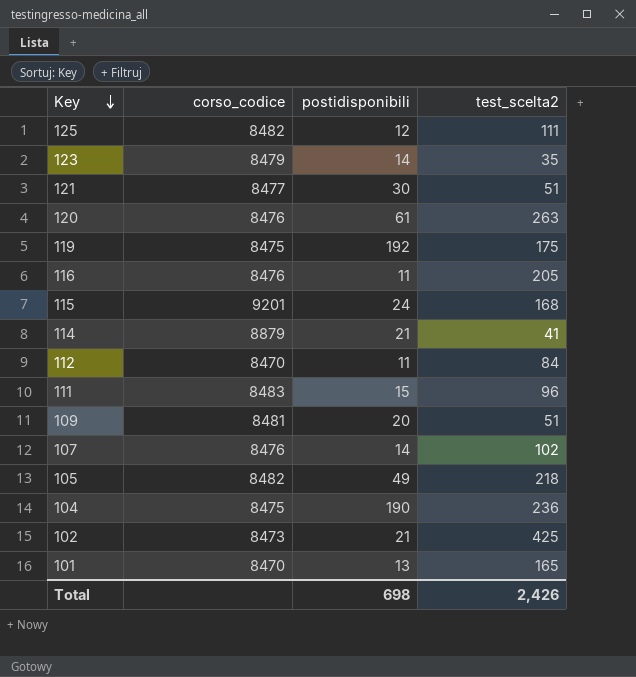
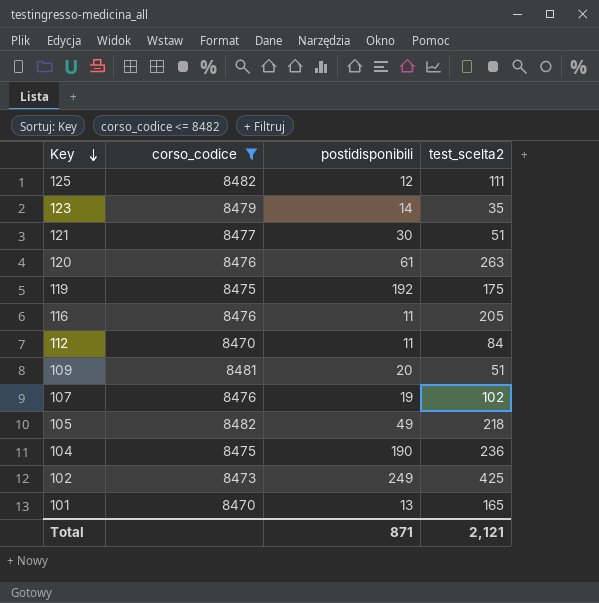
filter: none -> corso_codice <= 8482
107 | postidisponibili: 14 -> 19
102 | postidisponibili: 21 -> 249
Total | postidisponibili: 698 -> 871
Total | test_scelta2: 2,426 -> 2,121

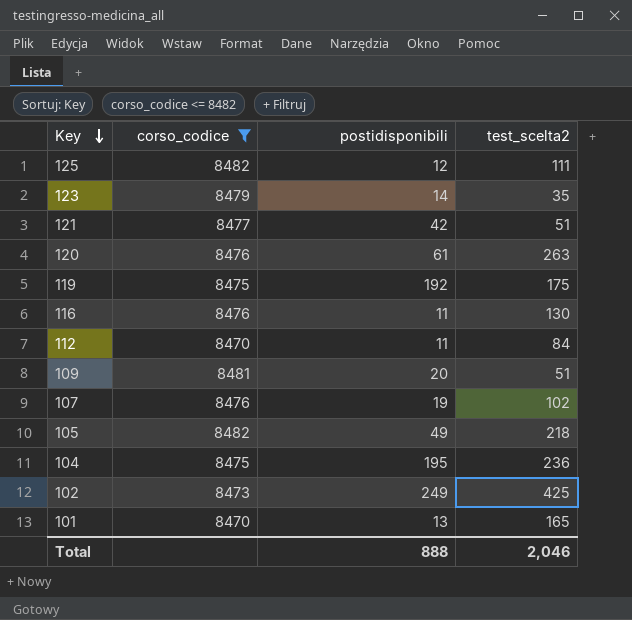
121 | postidisponibili: 30 -> 42
116 | test_scelta2: 205 -> 130
104 | postidisponibili: 190 -> 195
Total | postidisponibili: 871 -> 888
Total | test_scelta2: 2,121 -> 2,046

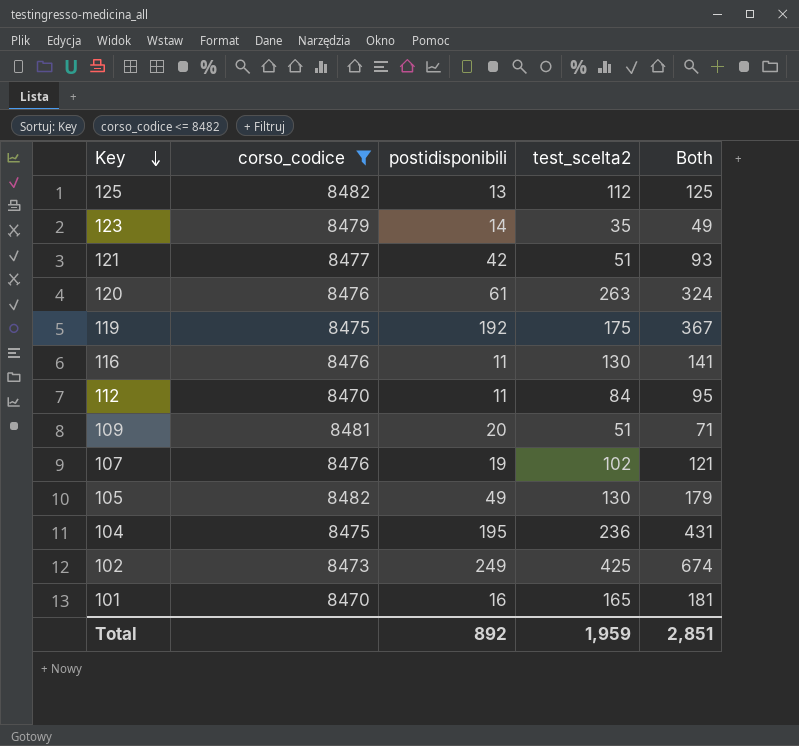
column Both | formula: none -> [postidisponibili] + [test_scelta2]
125 | postidisponibili: 12 -> 13
125 | test_scelta2: 111 -> 112
105 | test_scelta2: 218 -> 130
101 | postidisponibili: 13 -> 16
Total | postidisponibili: 888 -> 892
Total | test_scelta2: 2,046 -> 1,959

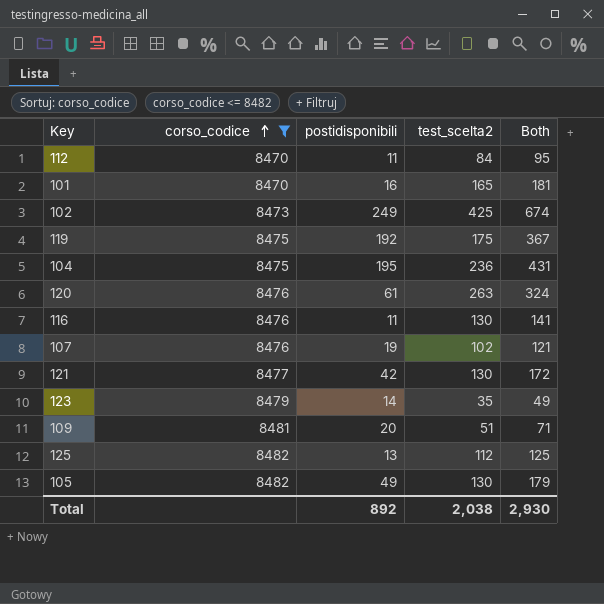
row order: Key descending -> corso_codice ascending
121 | test_scelta2: 51 -> 130
121 | Both: 93 -> 172
Total | test_scelta2: 1,959 -> 2,038
Total | Both: 2,851 -> 2,930

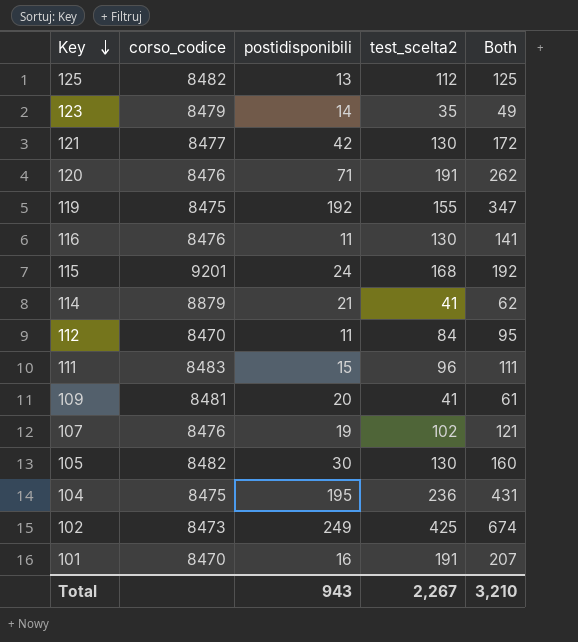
filter: corso_codice <= 8482 -> none
row order: corso_codice ascending -> Key descending
120 | postidisponibili: 61 -> 71
120 | test_scelta2: 263 -> 191
120 | Both: 324 -> 262
119 | test_scelta2: 175 -> 155
119 | Both: 367 -> 347
109 | test_scelta2: 51 -> 41
109 | Both: 71 -> 61
105 | postidisponibili: 49 -> 30
105 | Both: 179 -> 160
101 | test_scelta2: 165 -> 191
101 | Both: 181 -> 207
Total | postidisponibili: 892 -> 943
Total | test_scelta2: 2,038 -> 2,267
Total | Both: 2,930 -> 3,210

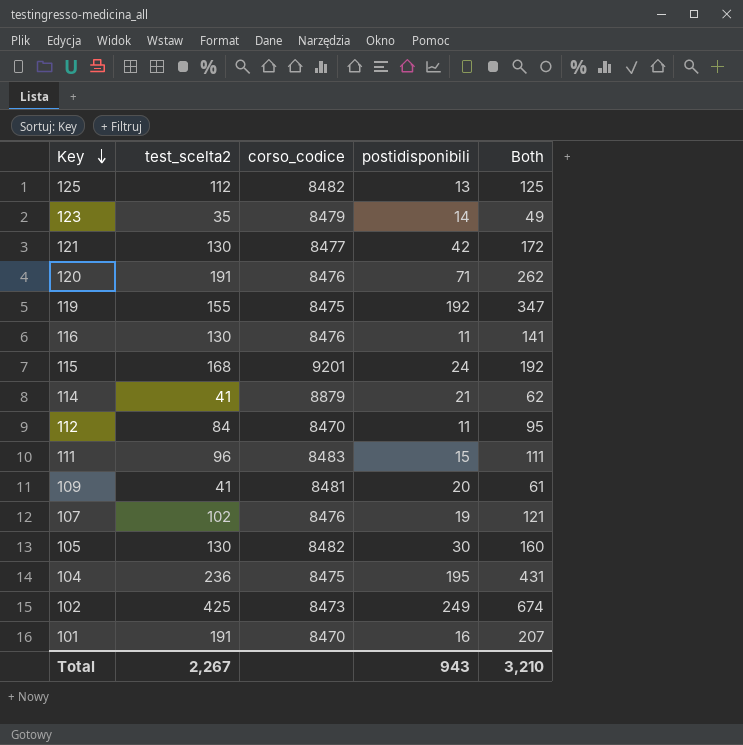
column test_scelta2 | position: 4 -> 2

